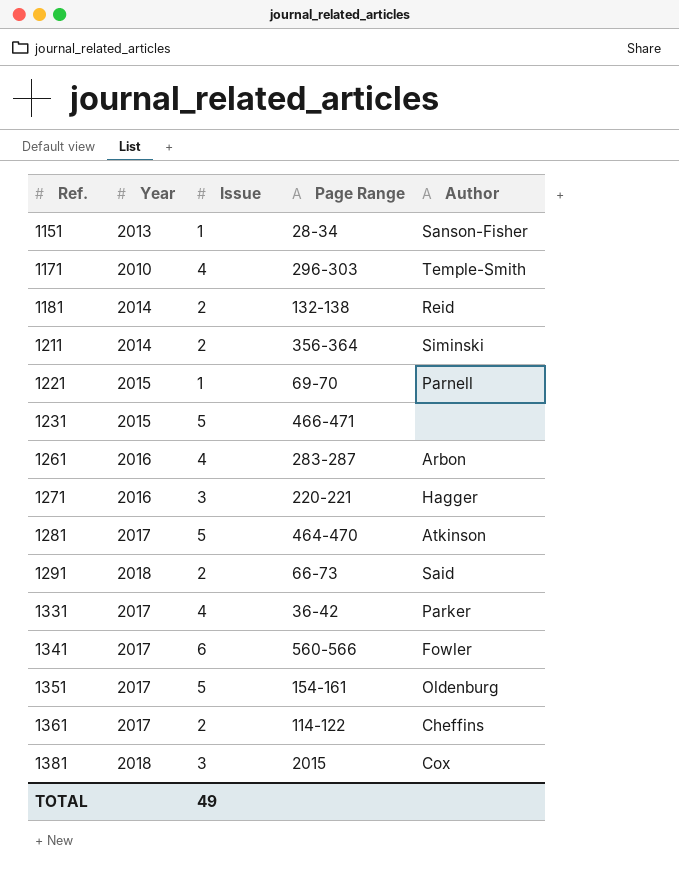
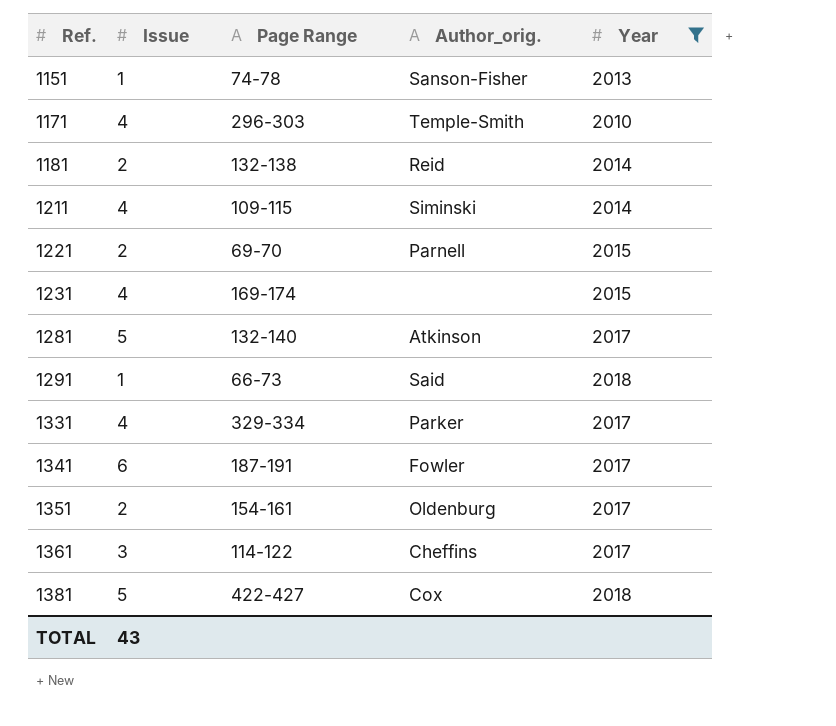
filter: none -> Year != 2016
column name: Author -> Author_orig.
column Year | position: 2 -> 5
1151 | Page Range: 28-34 -> 74-78
1211 | Issue: 2 -> 4
1211 | Page Range: 356-364 -> 109-115
1221 | Issue: 1 -> 2
1231 | Issue: 5 -> 4
1231 | Page Range: 466-471 -> 169-174
1281 | Page Range: 464-470 -> 132-140
1291 | Issue: 2 -> 1
1331 | Page Range: 36-42 -> 329-334
1341 | Page Range: 560-566 -> 187-191
1351 | Issue: 5 -> 2
1361 | Issue: 2 -> 3
1381 | Issue: 3 -> 5
1381 | Page Range: 2015 -> 422-427
TOTAL | Issue: 49 -> 43

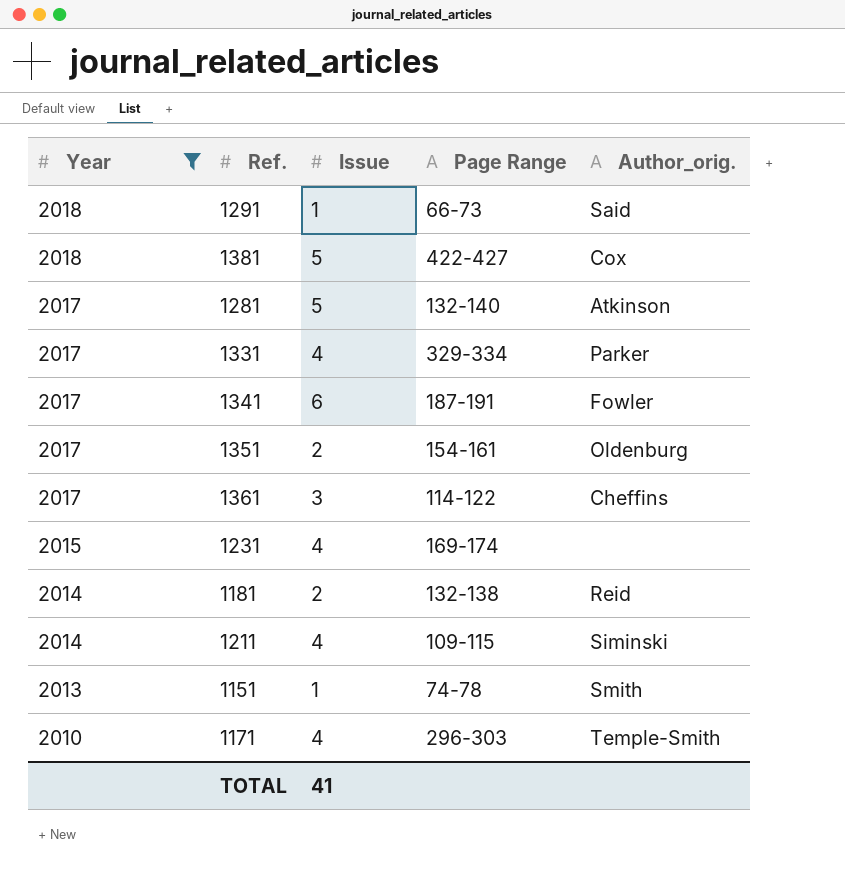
row order: Ref. ascending -> Year descending
column Year | position: 5 -> 1
row 1221: 2 | 69-70 | Parnell | 2015 -> none
1151 | Author_orig.: Sanson-Fisher -> Smith
TOTAL | Issue: 43 -> 41

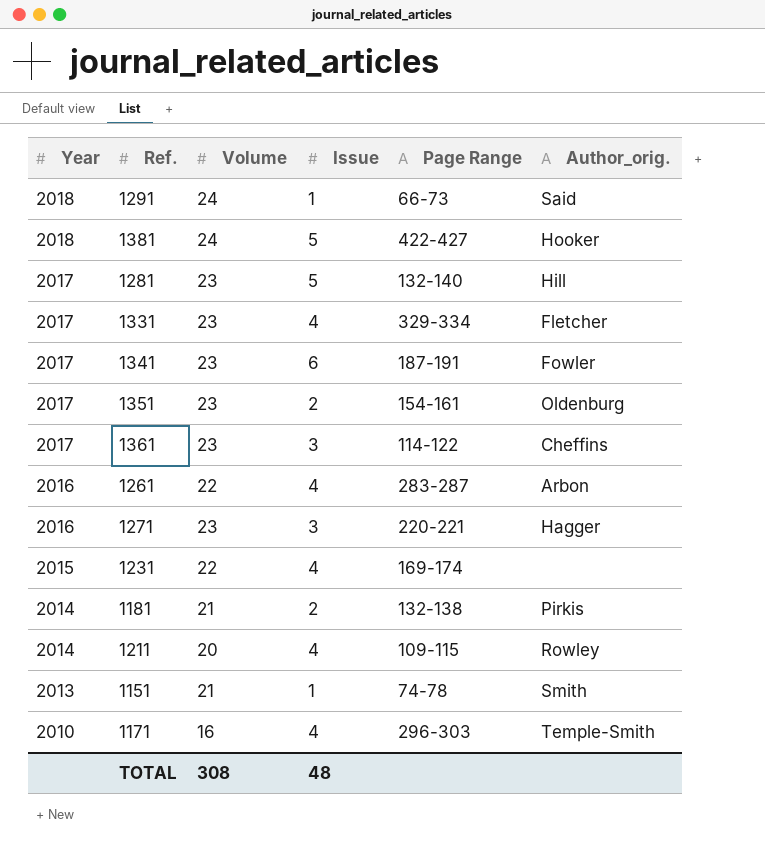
filter: Year != 2016 -> none
column Volume | position: none -> 3
1381 | Author_orig.: Cox -> Hooker
1281 | Author_orig.: Atkinson -> Hill
1331 | Author_orig.: Parker -> Fletcher
1181 | Author_orig.: Reid -> Pirkis
1211 | Author_orig.: Siminski -> Rowley
TOTAL | Issue: 41 -> 48

